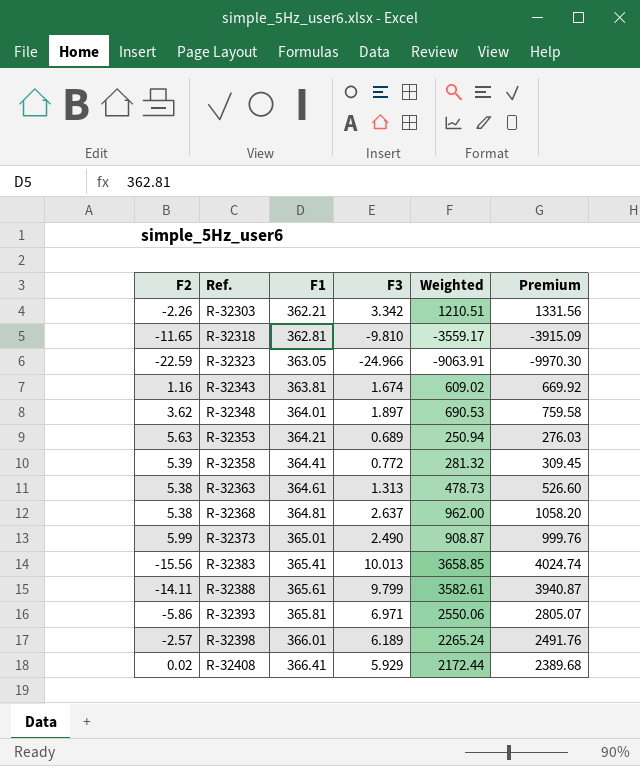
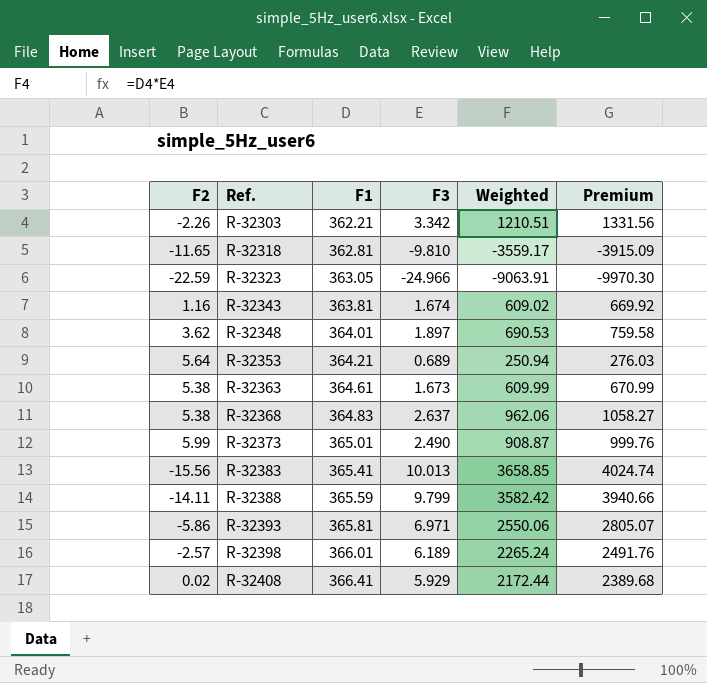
row R-32358: 5.39 | 364.41 | 0.772 | 281.32 | 309.45 -> none
R-32353 | F2: 5.63 -> 5.64
R-32363 | F3: 1.313 -> 1.673
R-32363 | Weighted: 478.73 -> 609.99
R-32363 | Premium: 526.60 -> 670.99
R-32368 | F1: 364.81 -> 364.83
R-32368 | Weighted: 962.00 -> 962.06
R-32368 | Premium: 1058.20 -> 1058.27
R-32388 | F1: 365.61 -> 365.59
R-32388 | Weighted: 3582.61 -> 3582.42
R-32388 | Premium: 3940.87 -> 3940.66

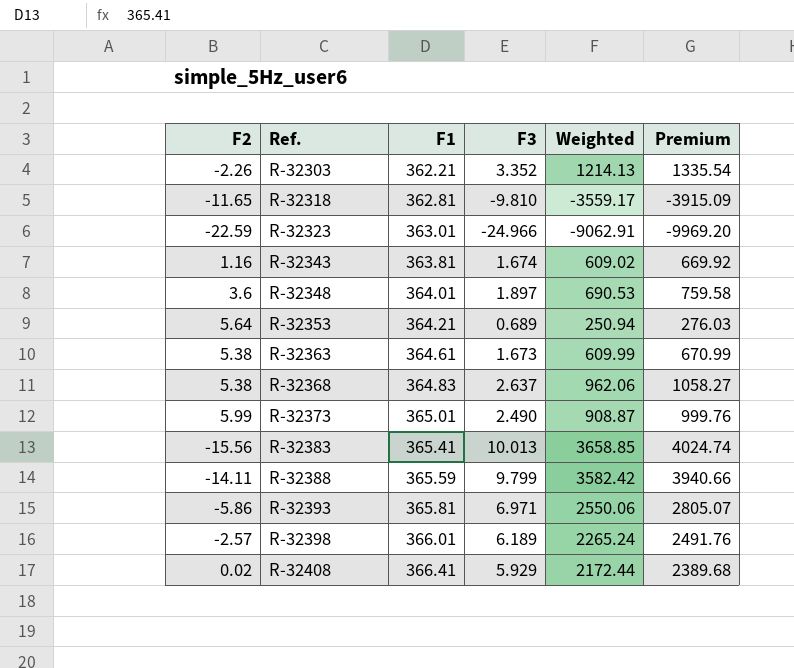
R-32303 | F3: 3.342 -> 3.352
R-32303 | Weighted: 1210.51 -> 1214.13
R-32303 | Premium: 1331.56 -> 1335.54
R-32323 | F1: 363.05 -> 363.01
R-32323 | Weighted: -9063.91 -> -9062.91
R-32323 | Premium: -9970.30 -> -9969.20
R-32348 | F2: 3.62 -> 3.6

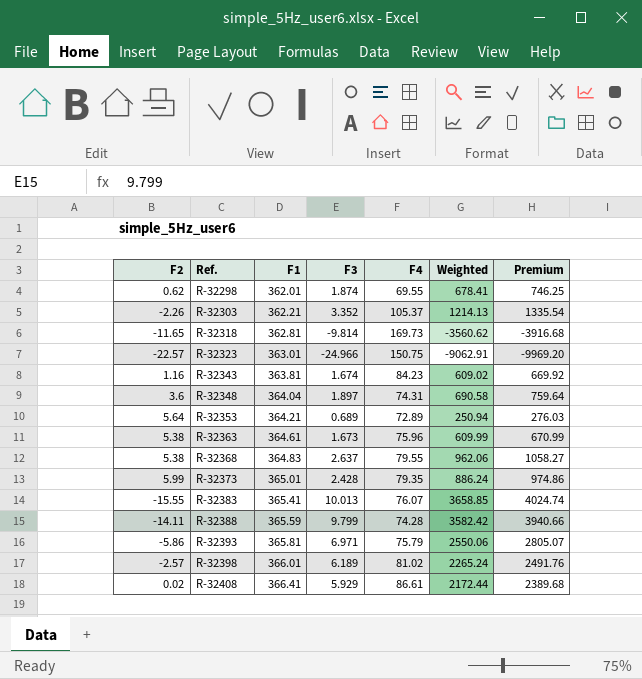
column F4 | position: none -> 5
row R-32298: none -> 0.62 | 362.01 | 1.874 | 69.55 | 678.41 | 746.25
R-32318 | F3: -9.810 -> -9.814
R-32318 | Weighted: -3559.17 -> -3560.62
R-32318 | Premium: -3915.09 -> -3916.68
R-32323 | F2: -22.59 -> -22.57
R-32348 | F1: 364.01 -> 364.04
R-32348 | Weighted: 690.53 -> 690.58
R-32348 | Premium: 759.58 -> 759.64
R-32373 | F3: 2.490 -> 2.428
R-32373 | Weighted: 908.87 -> 886.24
R-32373 | Premium: 999.76 -> 974.86
R-32383 | F2: -15.56 -> -15.55

